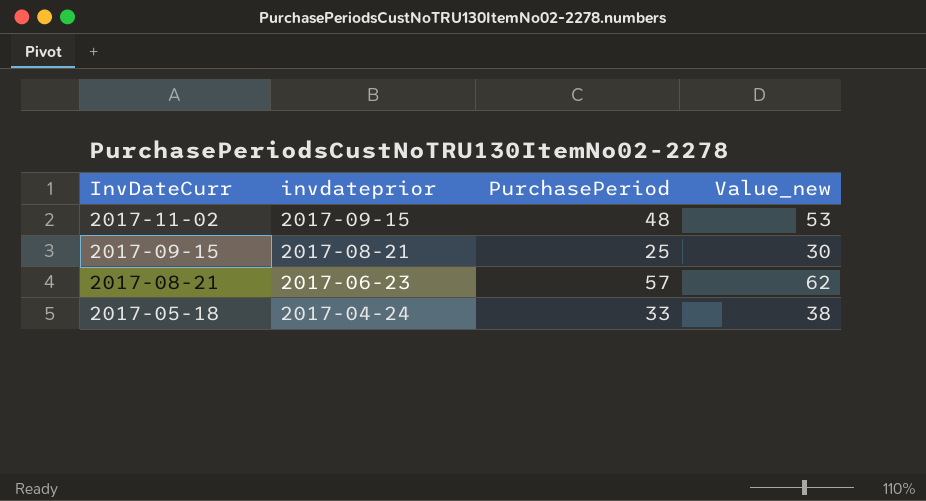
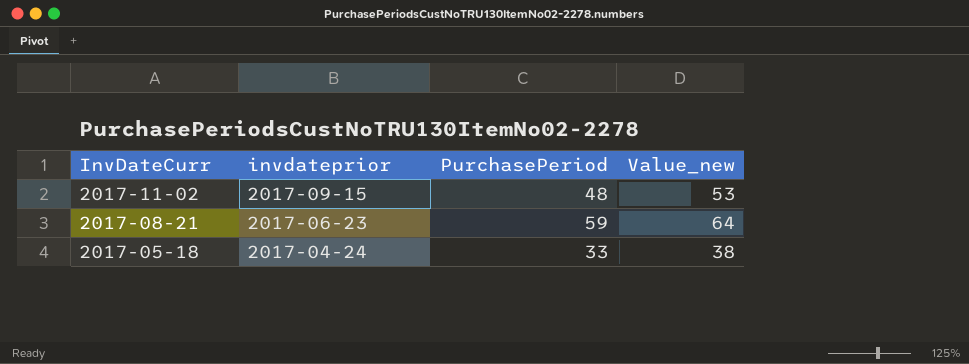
row 2017-09-15: 2017-08-21 | 25 | 30 -> none
2017-08-21 | PurchasePeriod: 57 -> 59
2017-08-21 | Value_new: 62 -> 64

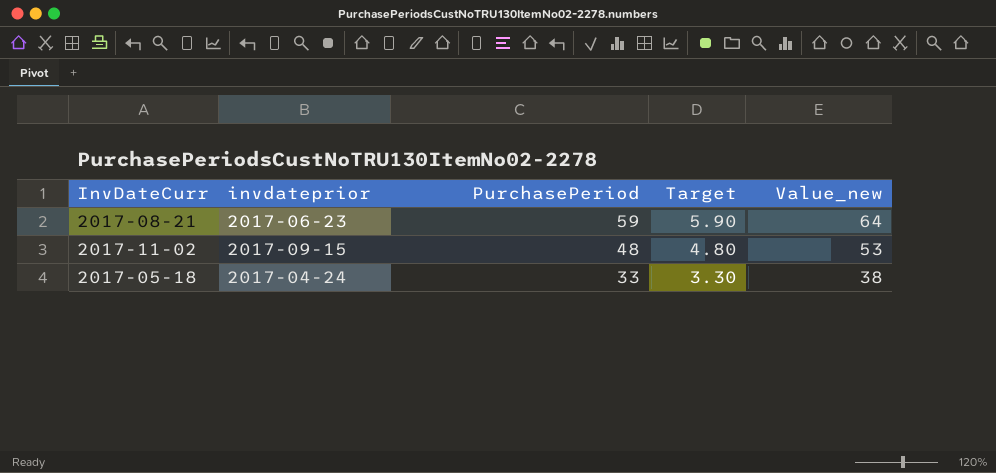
row order: InvDateCurr descending -> PurchasePeriod descending
column Target | formula: none -> [PurchasePeriod] * 0.1

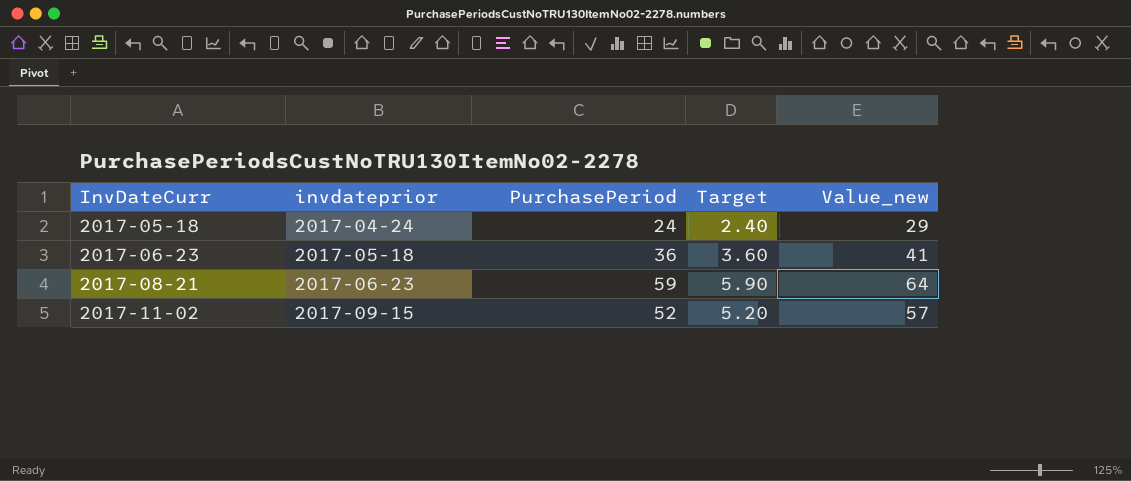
row order: PurchasePeriod descending -> InvDateCurr ascending
2017-05-18 | PurchasePeriod: 33 -> 24
2017-05-18 | Target: 3.30 -> 2.40
2017-05-18 | Value_new: 38 -> 29
row 2017-06-23: none -> 2017-05-18 | 36 | 3.60 | 41
2017-11-02 | PurchasePeriod: 48 -> 52
2017-11-02 | Target: 4.80 -> 5.20
2017-11-02 | Value_new: 53 -> 57

